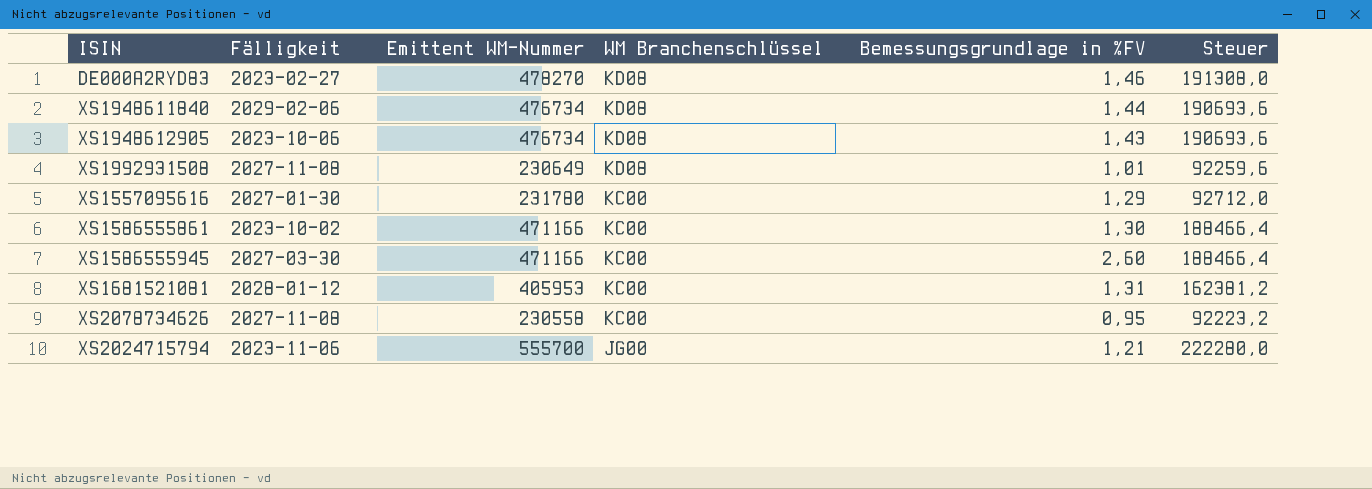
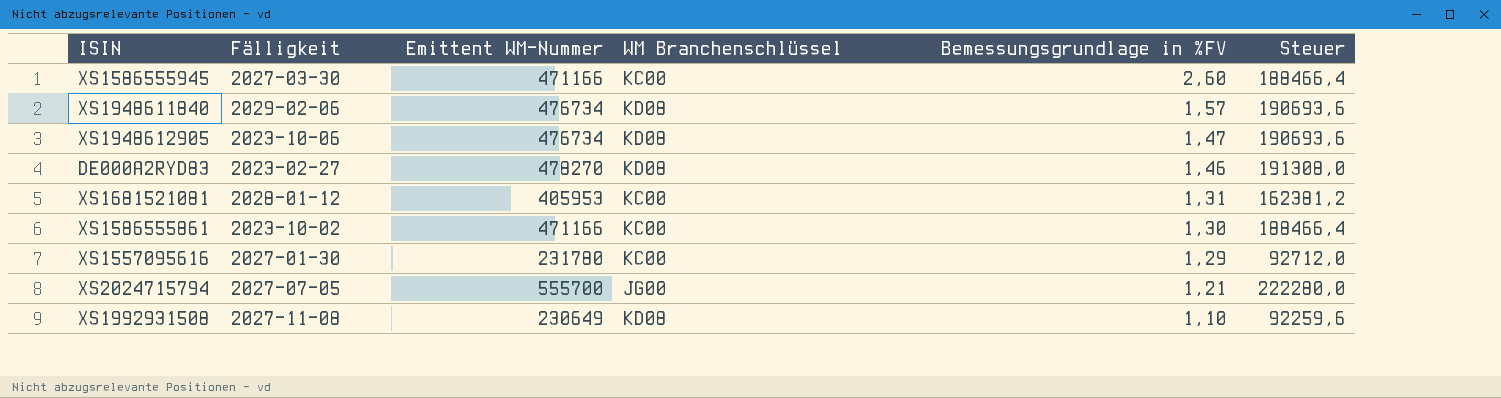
row order: WM Branchenschlüssel descending -> Bemessungsgrundlage in %FV descending
row XS2078734626: 2027-11-08 | 230558 | KC00 | 0,95 | 92223,2 -> none
XS1948611840 | Bemessungsgrundlage in %FV: 1,44 -> 1,57
XS1948612905 | Bemessungsgrundlage in %FV: 1,43 -> 1,47
XS2024715794 | Fälligkeit: 2023-11-06 -> 2027-07-05
XS1992931508 | Bemessungsgrundlage in %FV: 1,01 -> 1,10

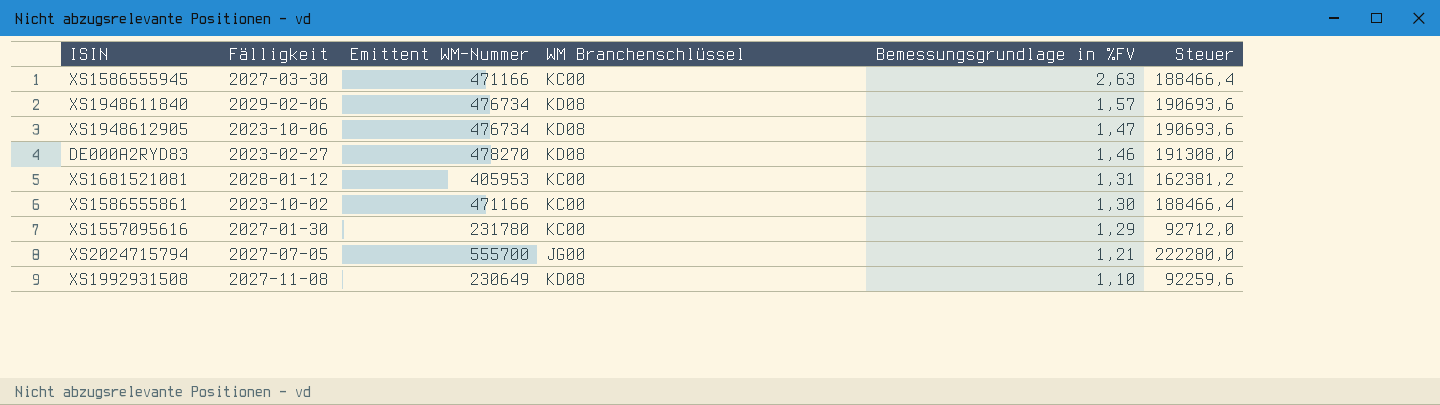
XS1586555945 | Bemessungsgrundlage in %FV: 2,60 -> 2,63

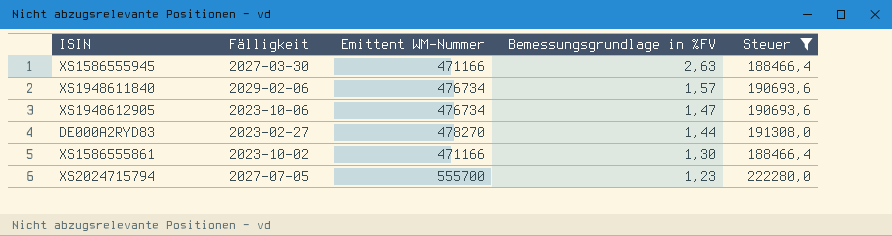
filter: none -> Steuer >= 188466,4
column WM Branchenschlüssel | position: 4 -> none
DE000A2RYD83 | Bemessungsgrundlage in %FV: 1,46 -> 1,44
XS2024715794 | Bemessungsgrundlage in %FV: 1,21 -> 1,23

